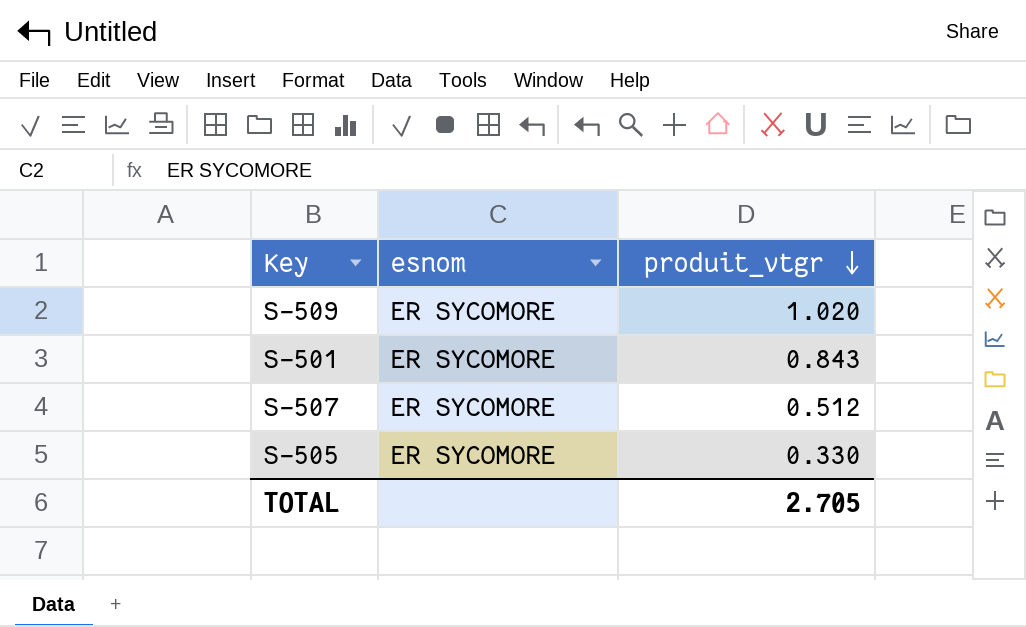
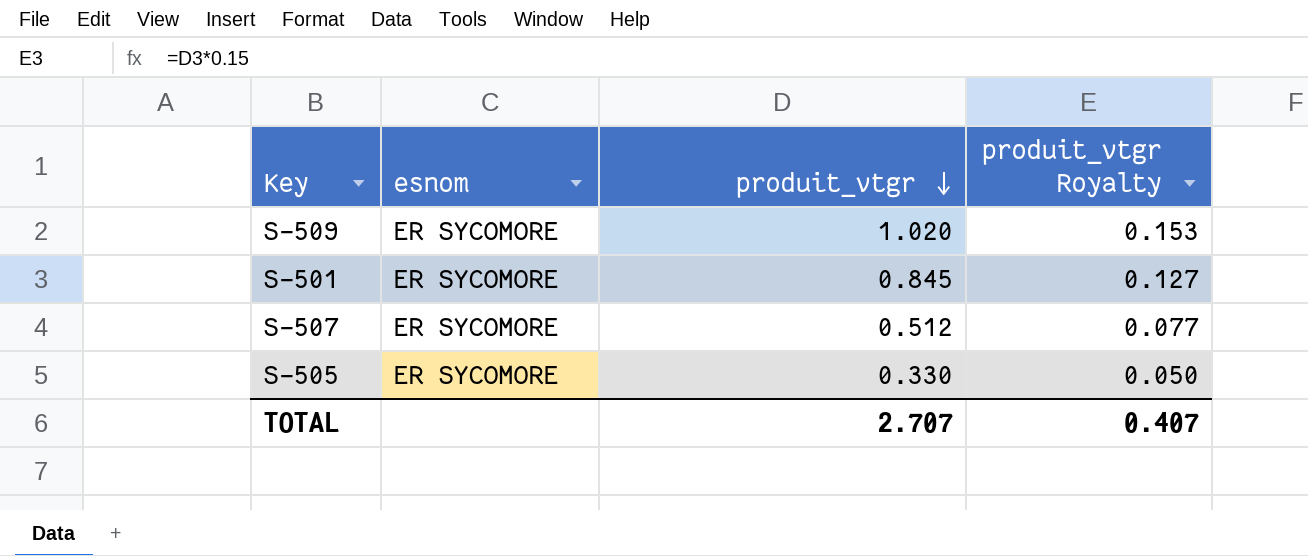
column produit_vtgr Royalty | formula: none -> [produit_vtgr] * 0.15
S-501 | produit_vtgr: 0.843 -> 0.845
TOTAL | produit_vtgr: 2.705 -> 2.707

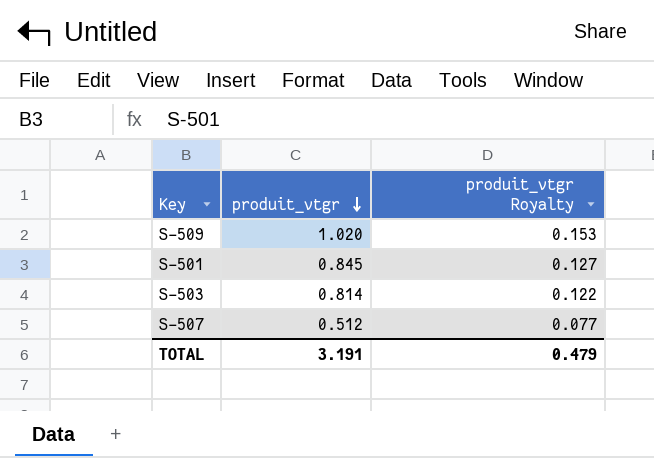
column esnom | position: 2 -> none
row S-505: ER SYCOMORE | 0.330 | 0.050 -> none
row S-503: none -> 0.814 | 0.122
TOTAL | produit_vtgr: 2.707 -> 3.191
TOTAL | produit_vtgr Royalty: 0.407 -> 0.479

